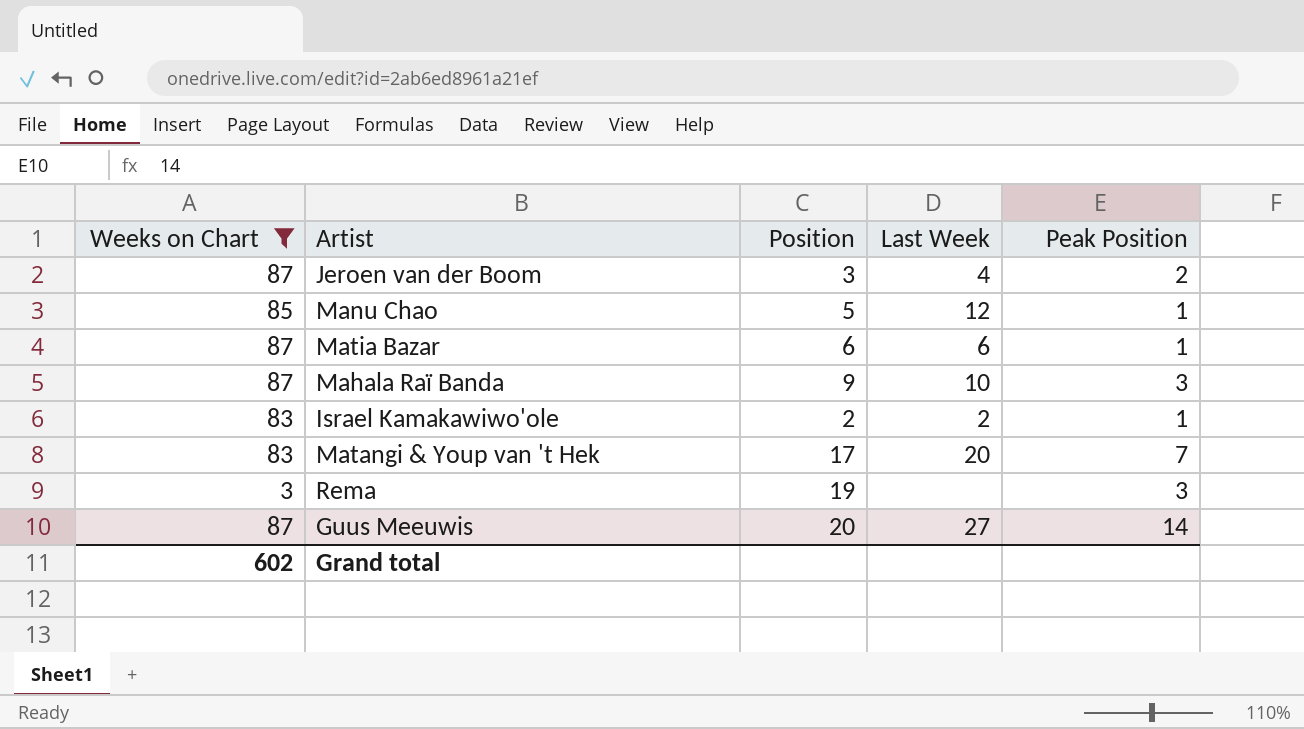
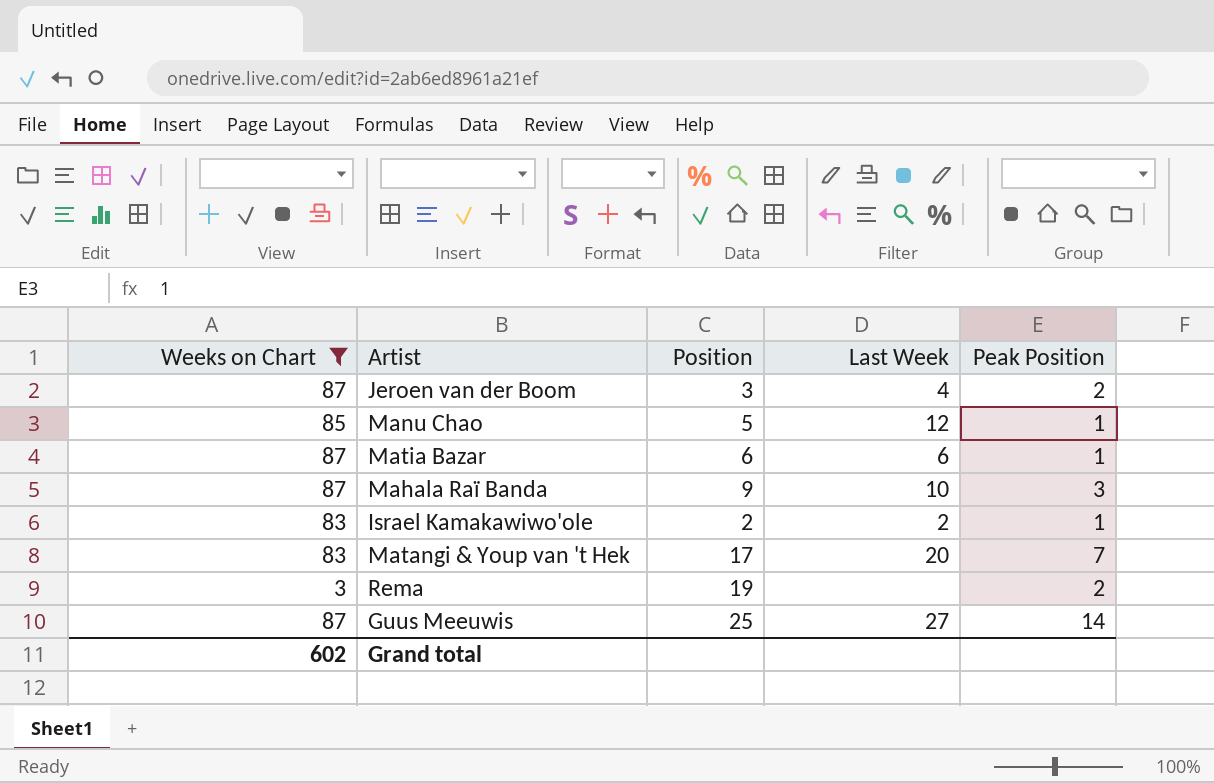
Rema | Peak Position: 3 -> 2
Guus Meeuwis | Position: 20 -> 25

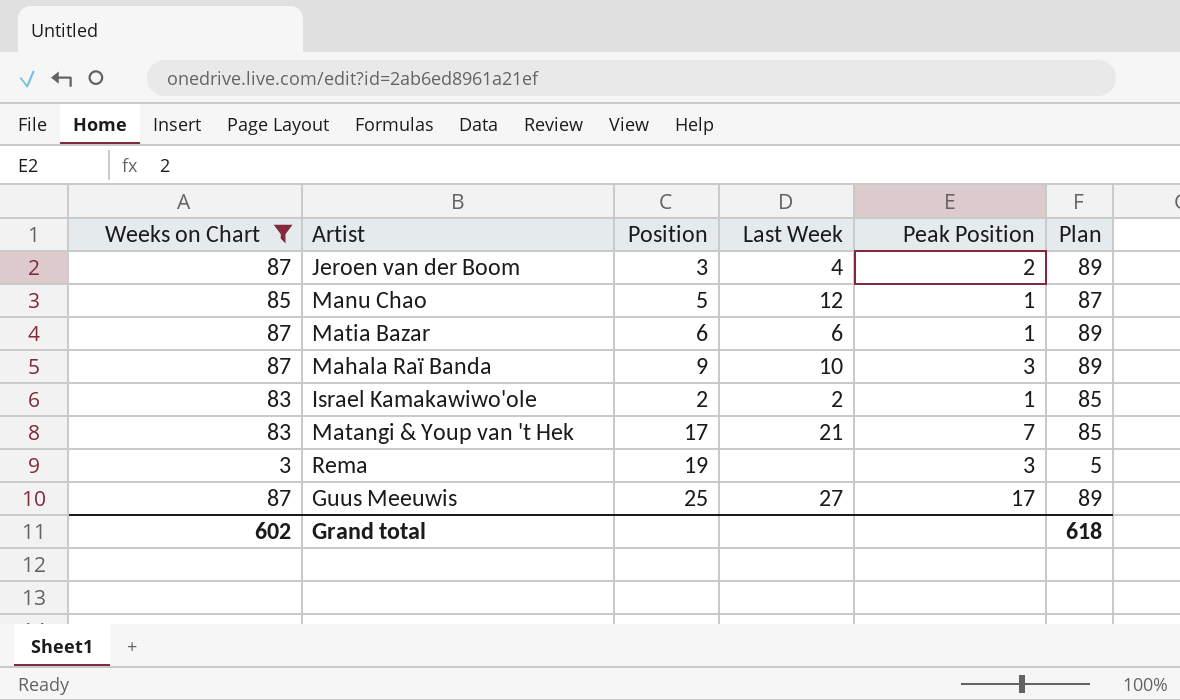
column Plan | formula: none -> [Weeks on Chart] + 2
Matangi & Youp van 't Hek | Last Week: 20 -> 21
Rema | Peak Position: 2 -> 3
Guus Meeuwis | Peak Position: 14 -> 17

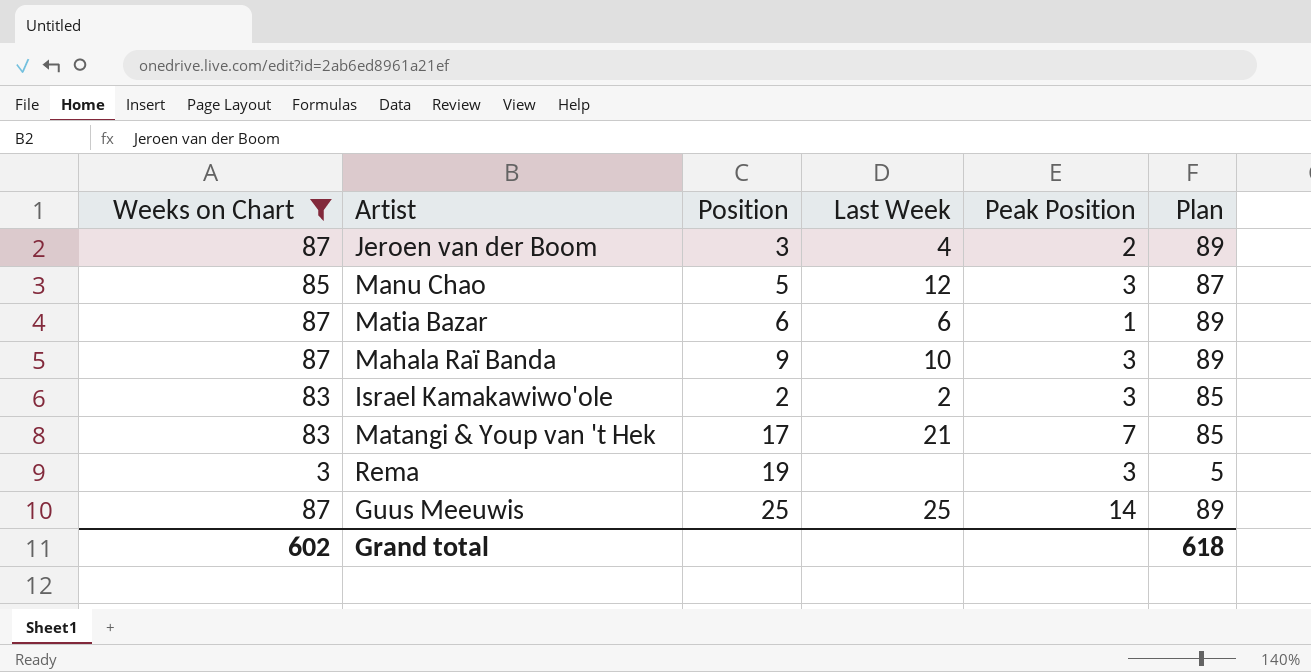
Manu Chao | Peak Position: 1 -> 3
Israel Kamakawiwo'ole | Peak Position: 1 -> 3
Guus Meeuwis | Last Week: 27 -> 25
Guus Meeuwis | Peak Position: 17 -> 14

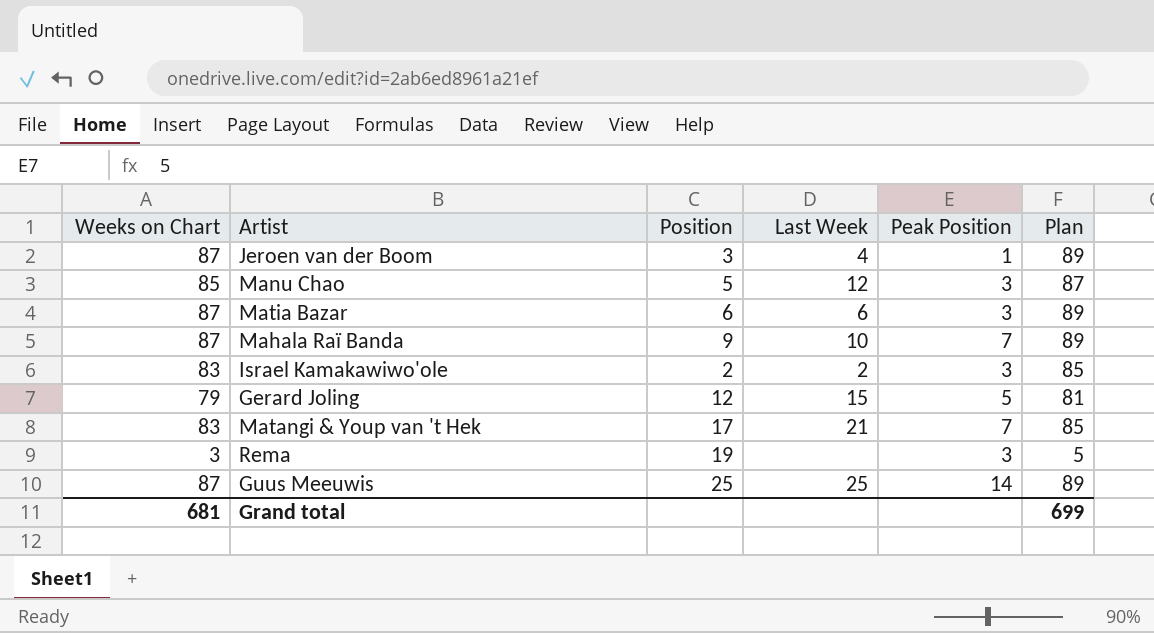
filter: Weeks on Chart != 79 -> none
Jeroen van der Boom | Peak Position: 2 -> 1
Matia Bazar | Peak Position: 1 -> 3
Mahala Raï Banda | Peak Position: 3 -> 7
Grand total | Weeks on Chart: 602 -> 681
Grand total | Plan: 618 -> 699

